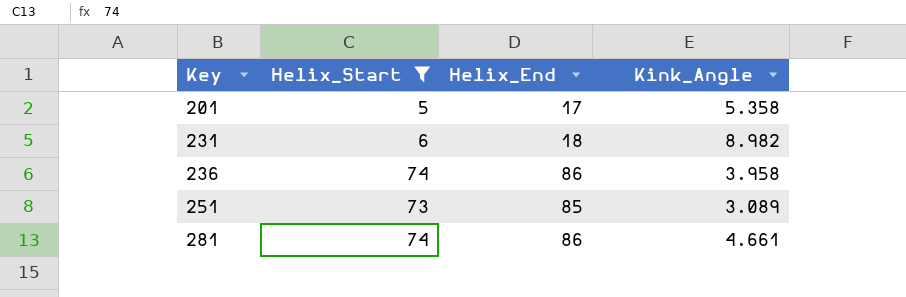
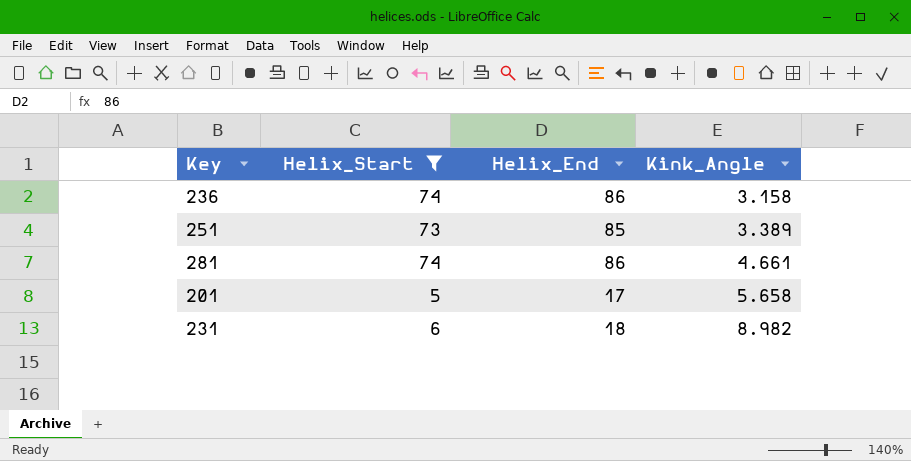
row order: Key ascending -> Kink_Angle ascending
236 | Kink_Angle: 3.958 -> 3.158
251 | Kink_Angle: 3.089 -> 3.389
201 | Kink_Angle: 5.358 -> 5.658

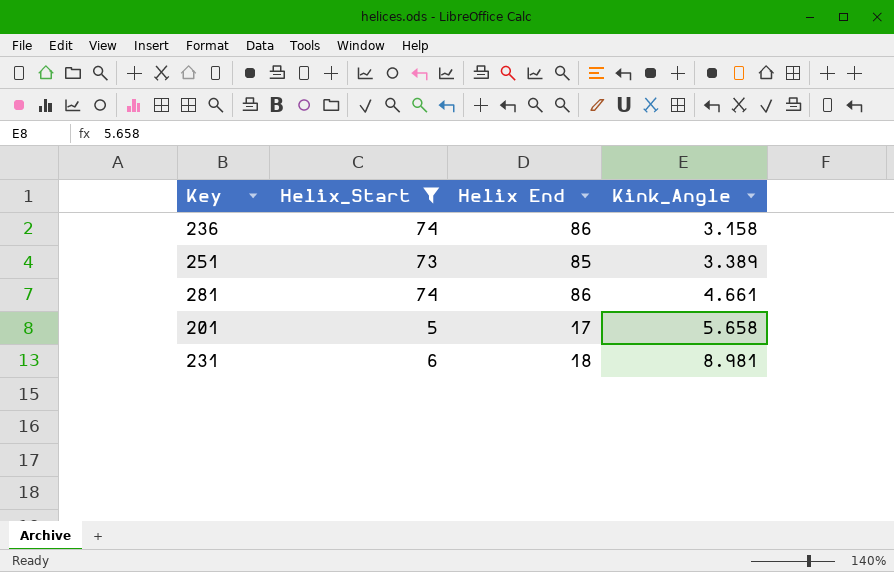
column name: Helix_End -> Helix End
231 | Kink_Angle: 8.982 -> 8.981

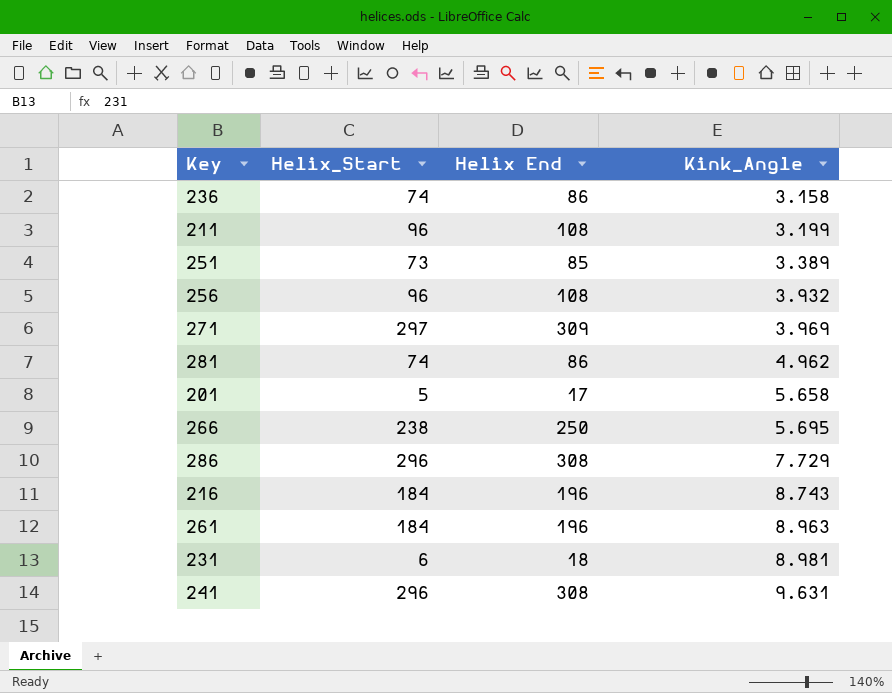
filter: Helix_Start <= 74 -> none
281 | Kink_Angle: 4.661 -> 4.962

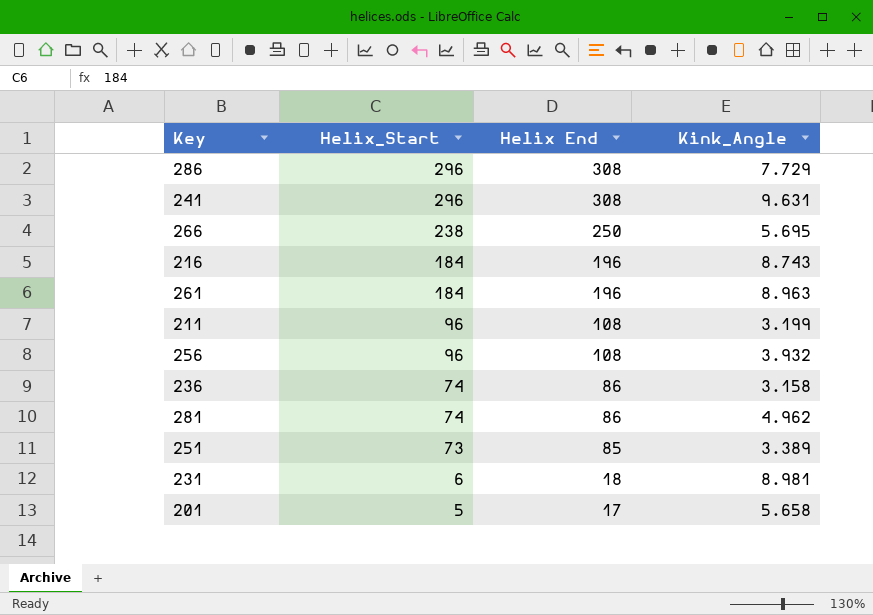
row order: Kink_Angle ascending -> Helix_Start descending
row 271: 297 | 309 | 3.969 -> none

